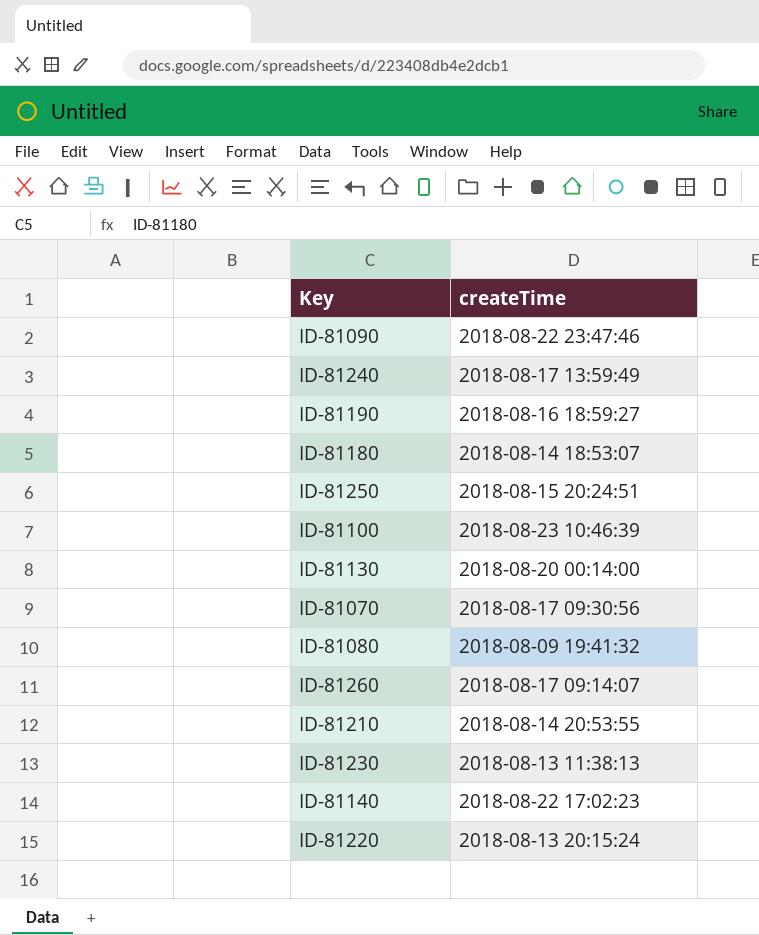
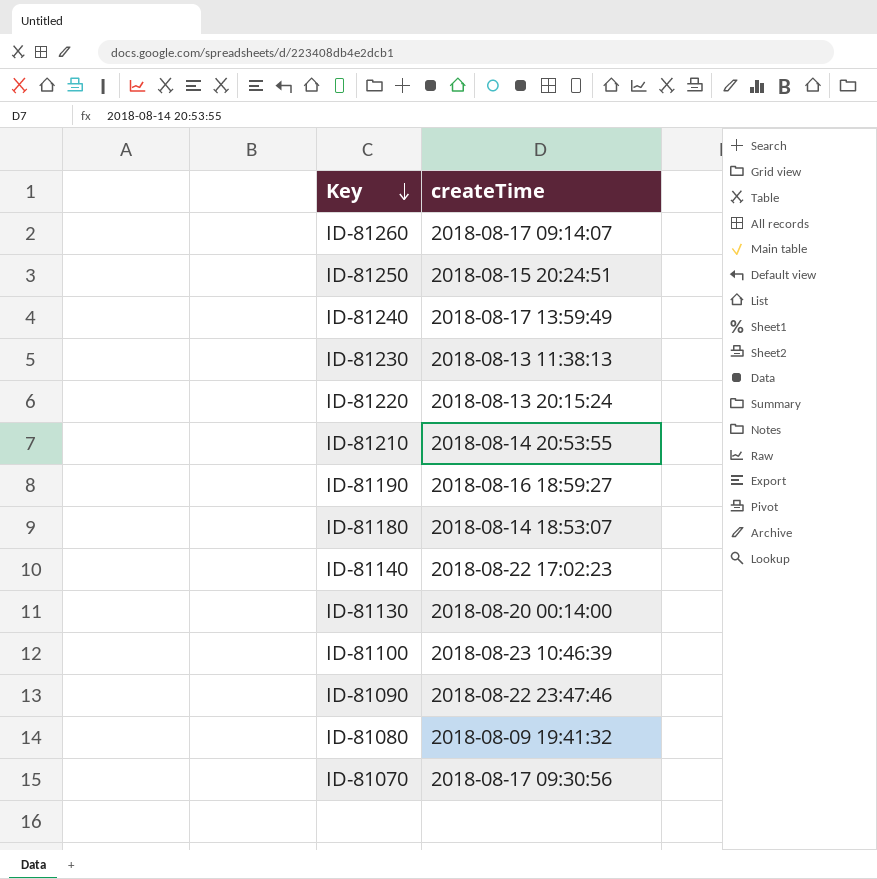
row order: none -> Key descending

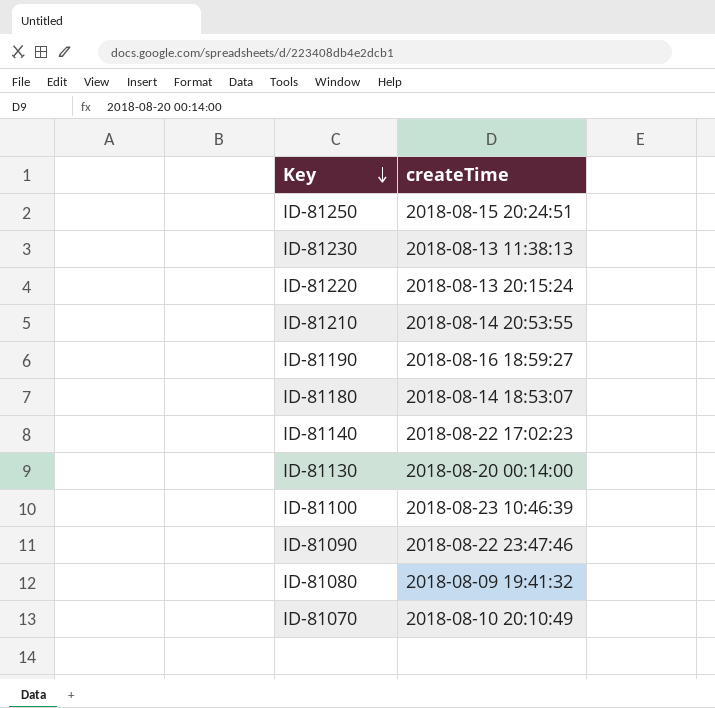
row ID-81260: 2018-08-17 09:14:07 -> none
row ID-81240: 2018-08-17 13:59:49 -> none
ID-81070 | createTime: 2018-08-17 09:30:56 -> 2018-08-10 20:10:49

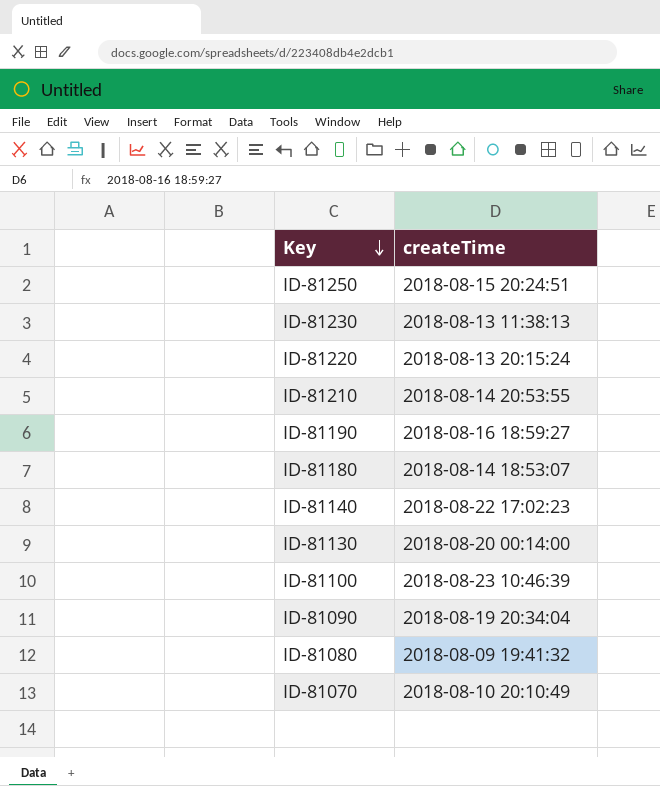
ID-81090 | createTime: 2018-08-22 23:47:46 -> 2018-08-19 20:34:04

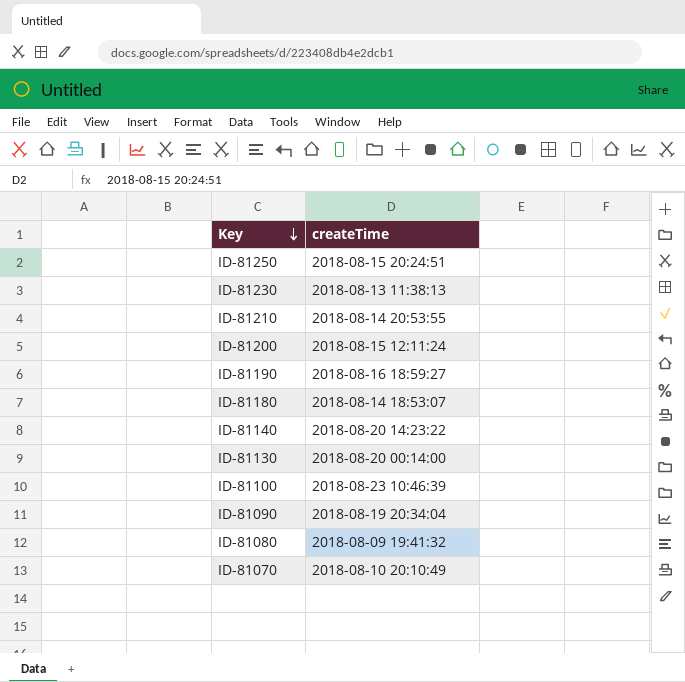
row ID-81220: 2018-08-13 20:15:24 -> none
row ID-81200: none -> 2018-08-15 12:11:24
ID-81140 | createTime: 2018-08-22 17:02:23 -> 2018-08-20 14:23:22

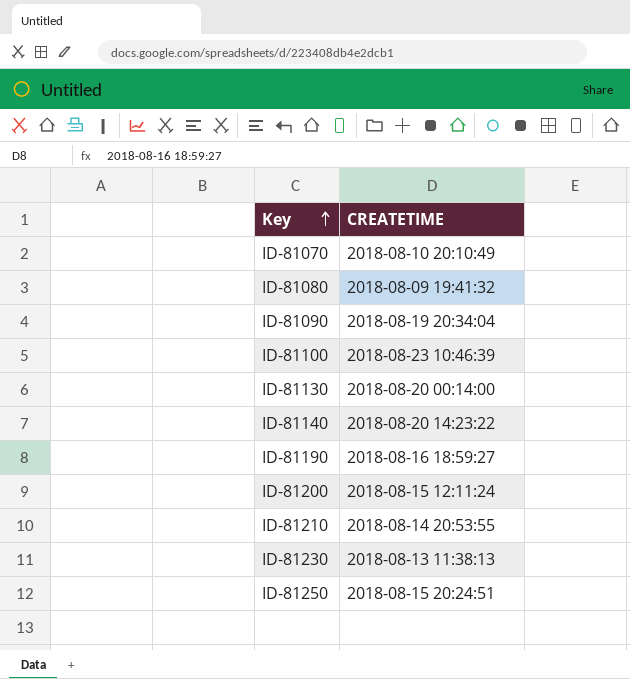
row order: Key descending -> Key ascending
column name: createTime -> CREATETIME
row ID-81180: 2018-08-14 18:53:07 -> none

